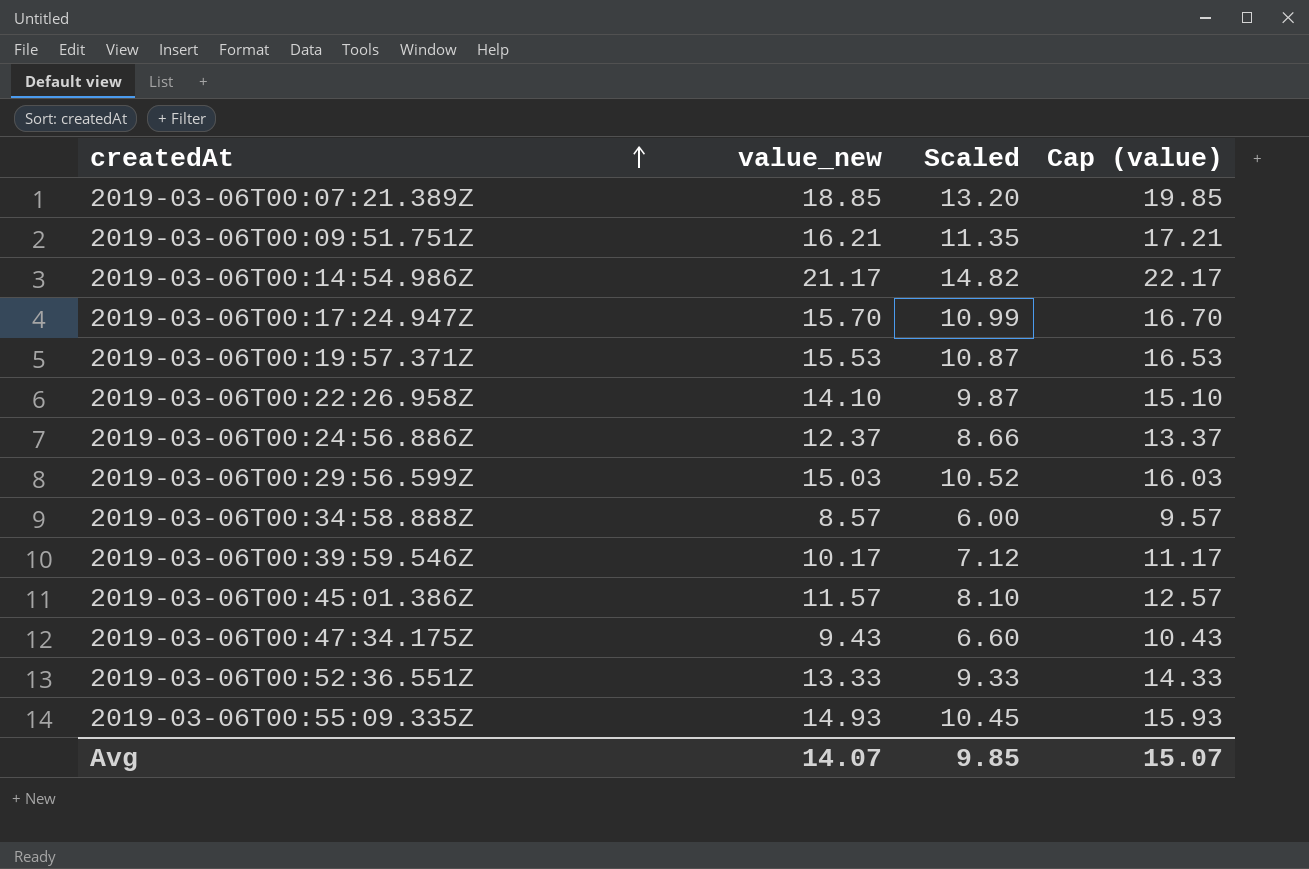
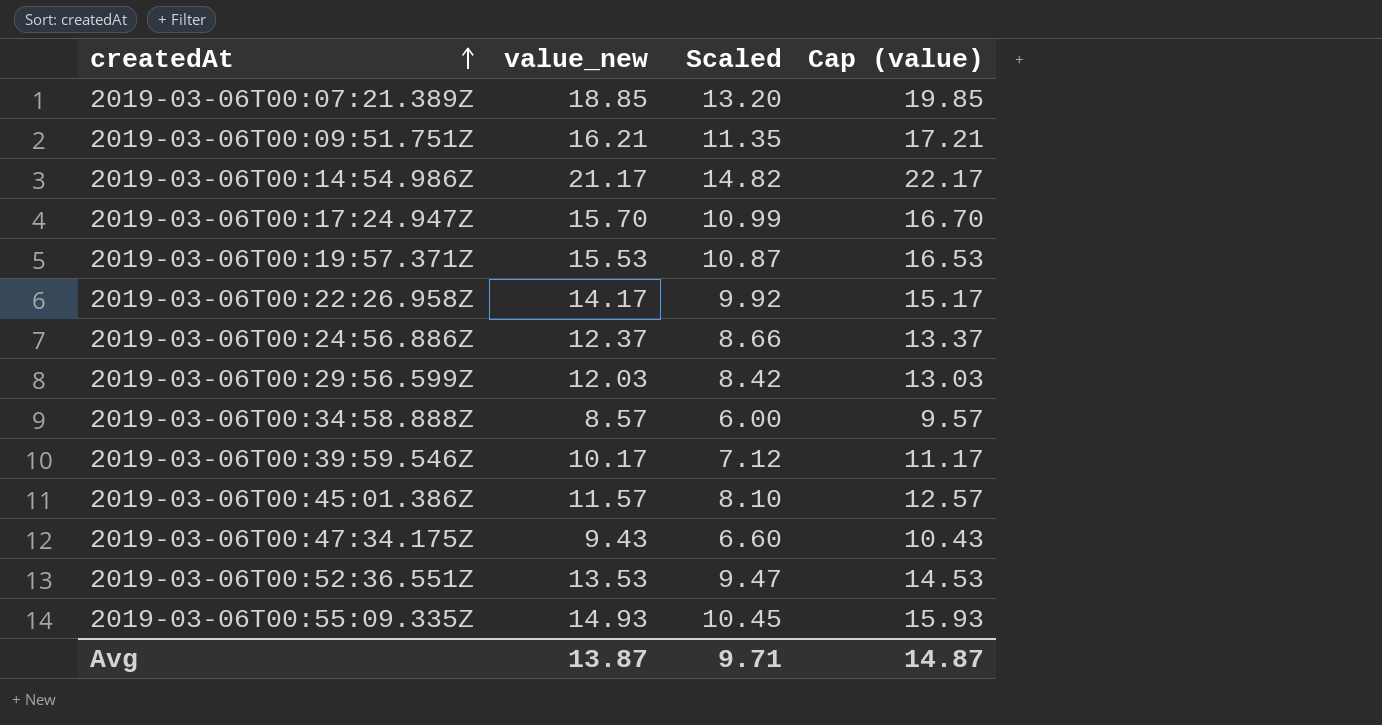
2019-03-06T00:22:26.958Z | value_new: 14.10 -> 14.17
2019-03-06T00:22:26.958Z | Scaled: 9.87 -> 9.92
2019-03-06T00:22:26.958Z | Cap (value): 15.10 -> 15.17
2019-03-06T00:29:56.599Z | value_new: 15.03 -> 12.03
2019-03-06T00:29:56.599Z | Scaled: 10.52 -> 8.42
2019-03-06T00:29:56.599Z | Cap (value): 16.03 -> 13.03
2019-03-06T00:52:36.551Z | value_new: 13.33 -> 13.53
2019-03-06T00:52:36.551Z | Scaled: 9.33 -> 9.47
2019-03-06T00:52:36.551Z | Cap (value): 14.33 -> 14.53
Avg | value_new: 14.07 -> 13.87
Avg | Scaled: 9.85 -> 9.71
Avg | Cap (value): 15.07 -> 14.87

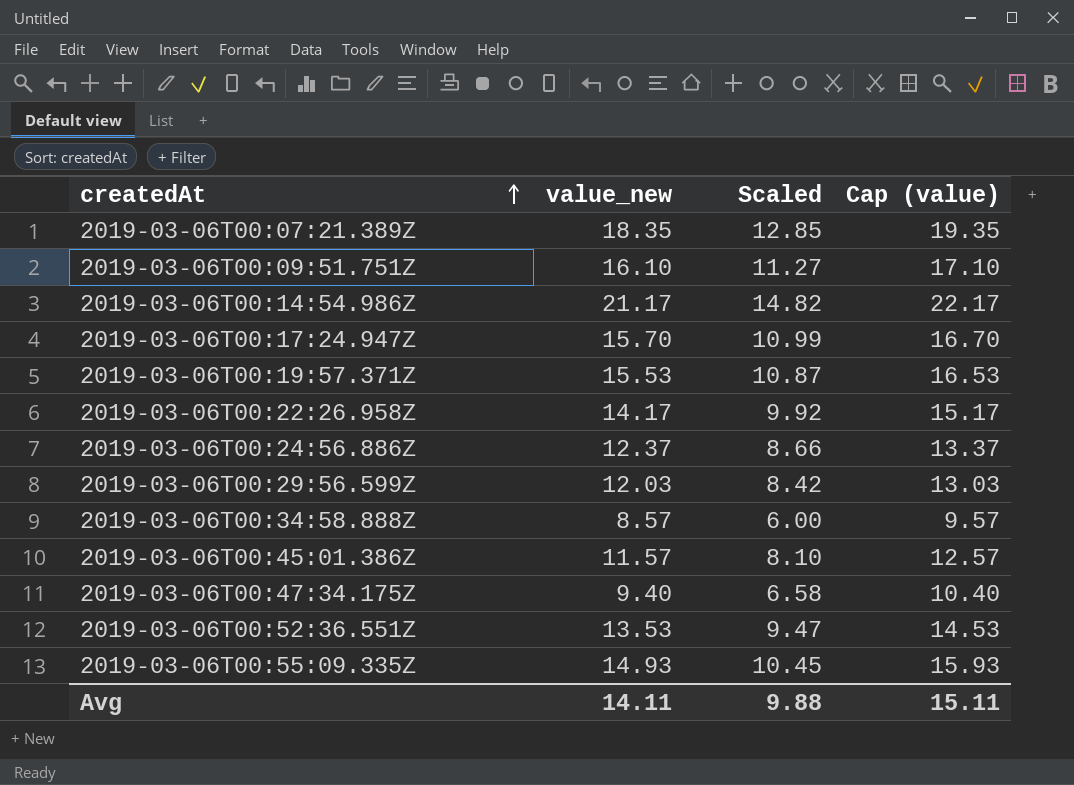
row 2019-03-06T00:39:59.546Z: 10.17 | 7.12 | 11.17 -> none
2019-03-06T00:07:21.389Z | value_new: 18.85 -> 18.35
2019-03-06T00:07:21.389Z | Scaled: 13.20 -> 12.85
2019-03-06T00:07:21.389Z | Cap (value): 19.85 -> 19.35
2019-03-06T00:09:51.751Z | value_new: 16.21 -> 16.10
2019-03-06T00:09:51.751Z | Scaled: 11.35 -> 11.27
2019-03-06T00:09:51.751Z | Cap (value): 17.21 -> 17.10
2019-03-06T00:47:34.175Z | value_new: 9.43 -> 9.40
2019-03-06T00:47:34.175Z | Scaled: 6.60 -> 6.58
2019-03-06T00:47:34.175Z | Cap (value): 10.43 -> 10.40
Avg | value_new: 13.87 -> 14.11
Avg | Scaled: 9.71 -> 9.88
Avg | Cap (value): 14.87 -> 15.11

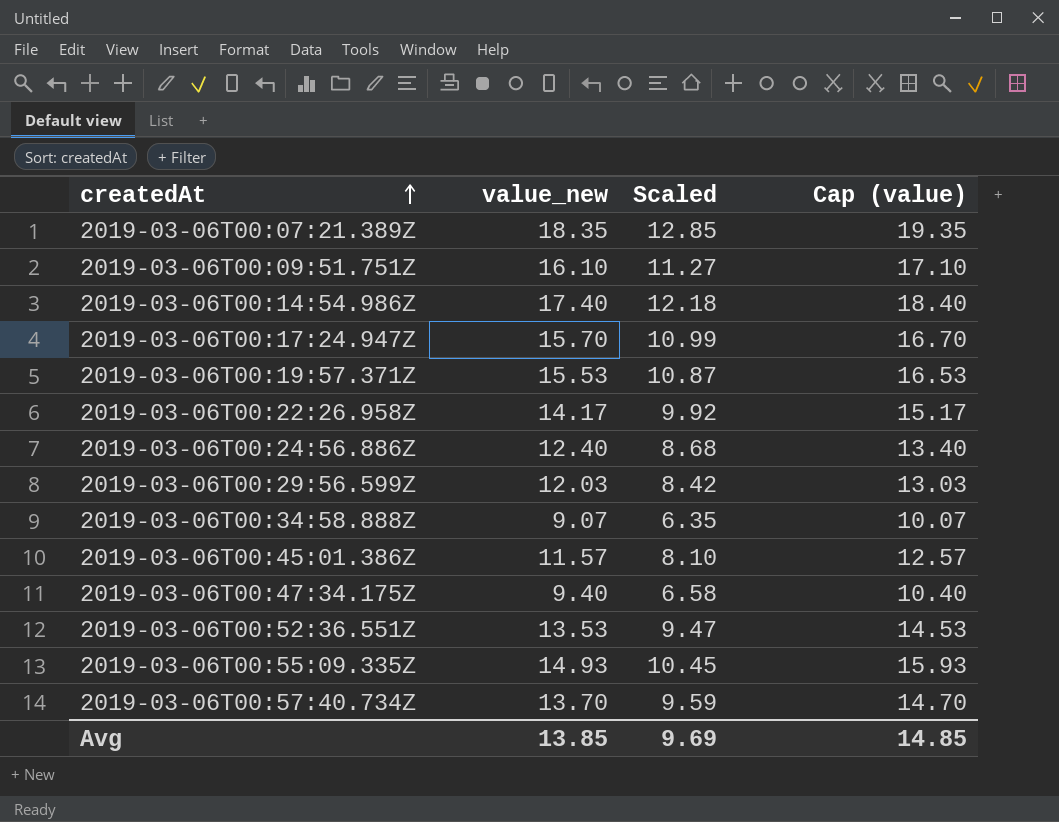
2019-03-06T00:14:54.986Z | value_new: 21.17 -> 17.40
2019-03-06T00:14:54.986Z | Scaled: 14.82 -> 12.18
2019-03-06T00:14:54.986Z | Cap (value): 22.17 -> 18.40
2019-03-06T00:24:56.886Z | value_new: 12.37 -> 12.40
2019-03-06T00:24:56.886Z | Scaled: 8.66 -> 8.68
2019-03-06T00:24:56.886Z | Cap (value): 13.37 -> 13.40
2019-03-06T00:34:58.888Z | value_new: 8.57 -> 9.07
2019-03-06T00:34:58.888Z | Scaled: 6.00 -> 6.35
2019-03-06T00:34:58.888Z | Cap (value): 9.57 -> 10.07
row 2019-03-06T00:57:40.734Z: none -> 13.70 | 9.59 | 14.70
Avg | value_new: 14.11 -> 13.85
Avg | Scaled: 9.88 -> 9.69
Avg | Cap (value): 15.11 -> 14.85

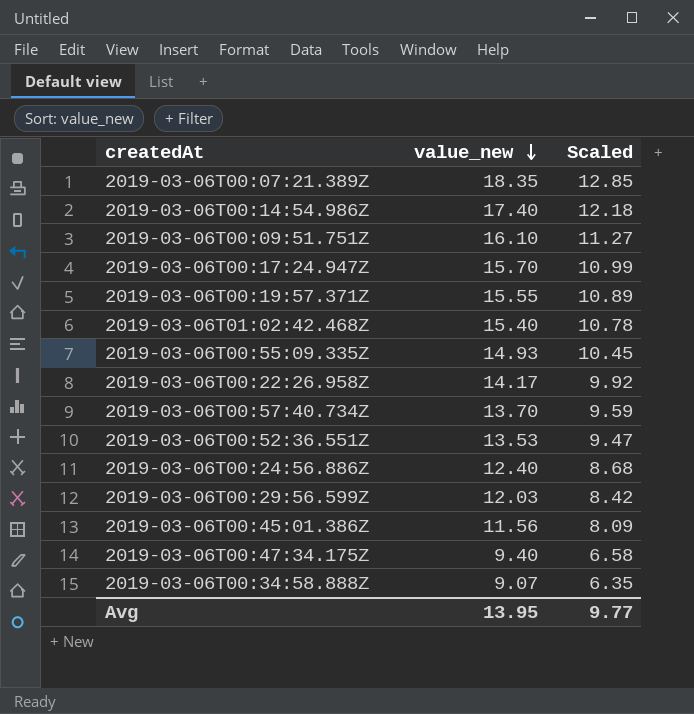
row order: createdAt ascending -> value_new descending
column Cap (value) | formula: [value_new] + 1 -> none
2019-03-06T00:19:57.371Z | value_new: 15.53 -> 15.55
2019-03-06T00:19:57.371Z | Scaled: 10.87 -> 10.89
row 2019-03-06T01:02:42.468Z: none -> 15.40 | 10.78
2019-03-06T00:45:01.386Z | value_new: 11.57 -> 11.56
2019-03-06T00:45:01.386Z | Scaled: 8.10 -> 8.09
Avg | value_new: 13.85 -> 13.95
Avg | Scaled: 9.69 -> 9.77

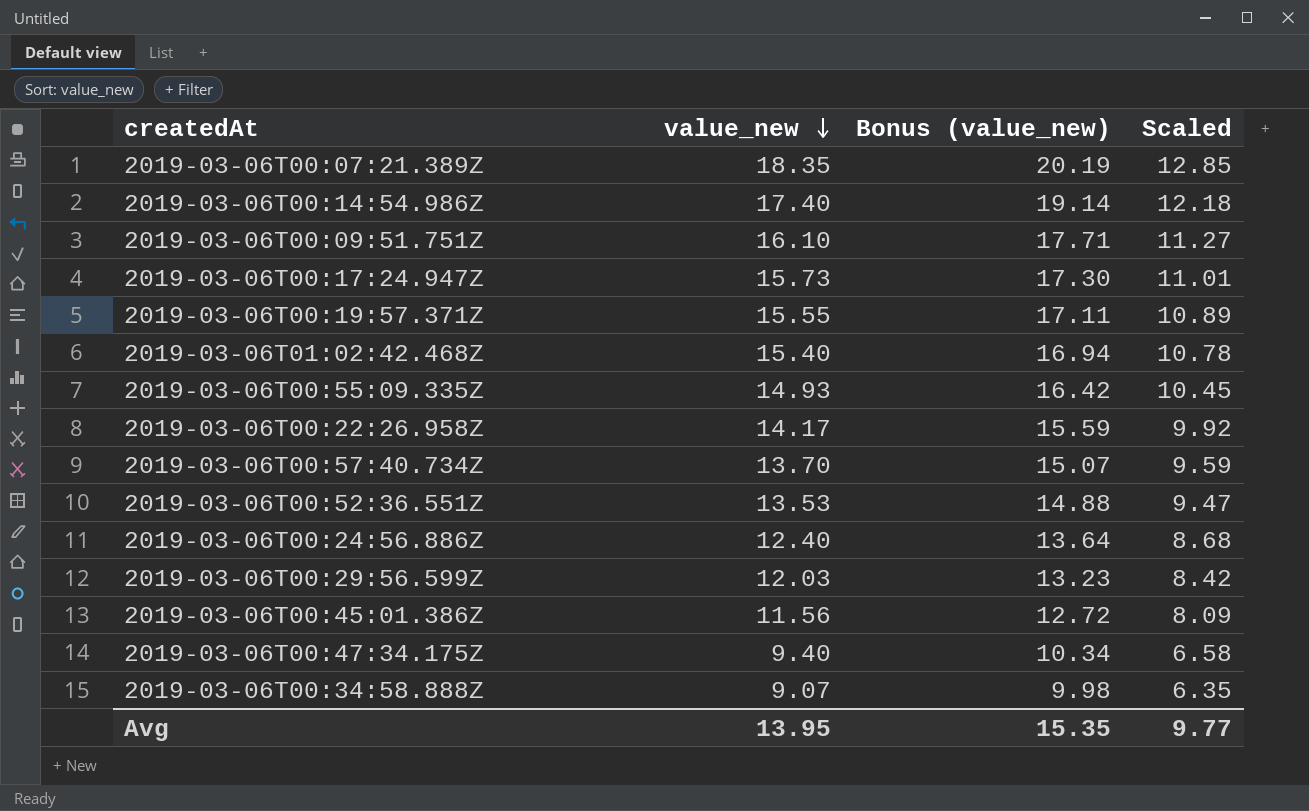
column Bonus (value_new) | formula: none -> [value_new] * 1.1
2019-03-06T00:17:24.947Z | value_new: 15.70 -> 15.73
2019-03-06T00:17:24.947Z | Scaled: 10.99 -> 11.01

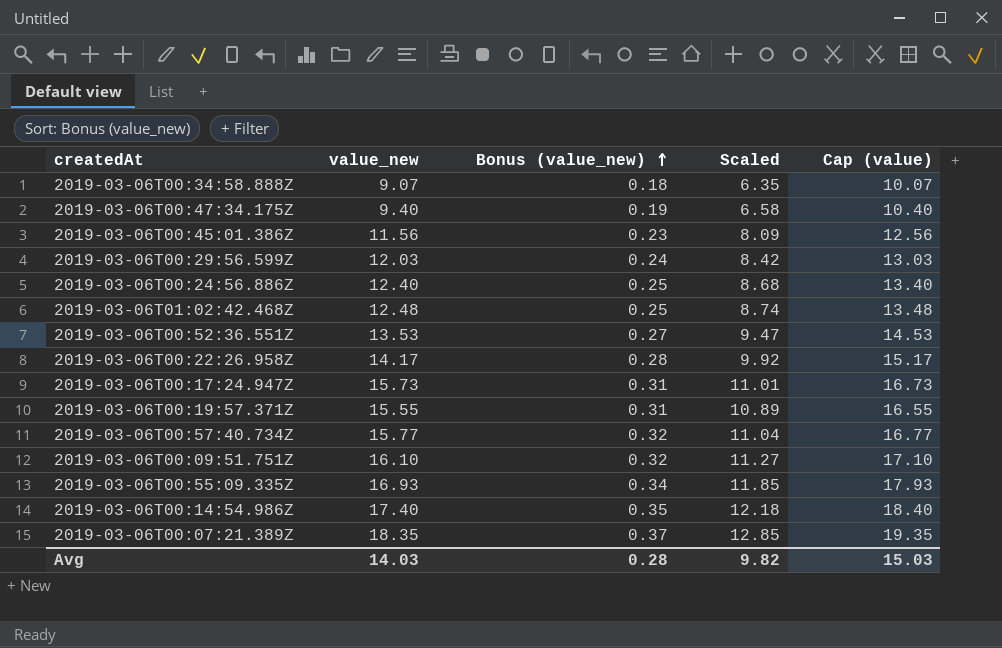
row order: value_new descending -> Bonus (value_new) ascending
column Bonus (value_new) | formula: [value_new] * 1.1 -> [value_new] * 0.02
column Cap (value) | formula: none -> [value_new] + 1
2019-03-06T01:02:42.468Z | value_new: 15.40 -> 12.48
2019-03-06T01:02:42.468Z | Scaled: 10.78 -> 8.74
2019-03-06T00:57:40.734Z | value_new: 13.70 -> 15.77
2019-03-06T00:57:40.734Z | Scaled: 9.59 -> 11.04
2019-03-06T00:55:09.335Z | value_new: 14.93 -> 16.93
2019-03-06T00:55:09.335Z | Scaled: 10.45 -> 11.85
Avg | value_new: 13.95 -> 14.03
Avg | Bonus (value_new): 15.35 -> 0.28
Avg | Scaled: 9.77 -> 9.82

